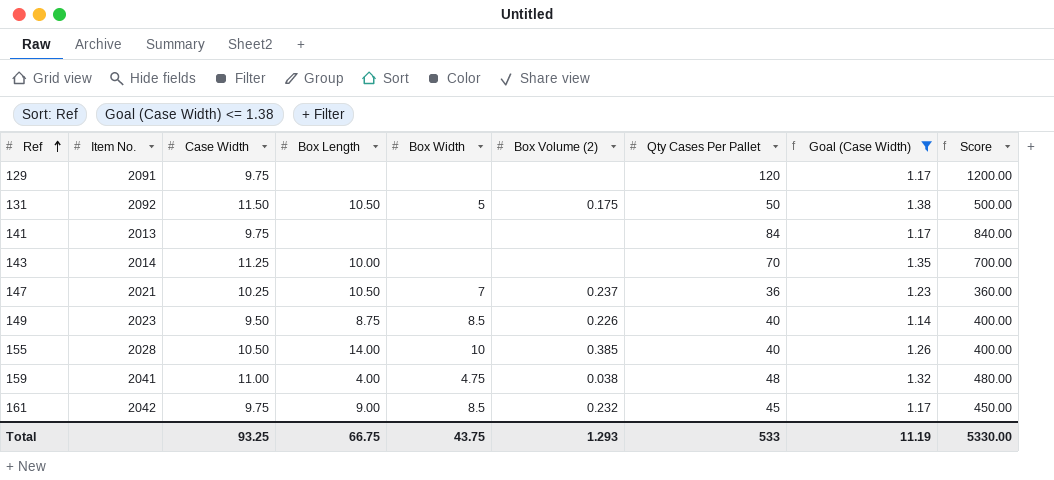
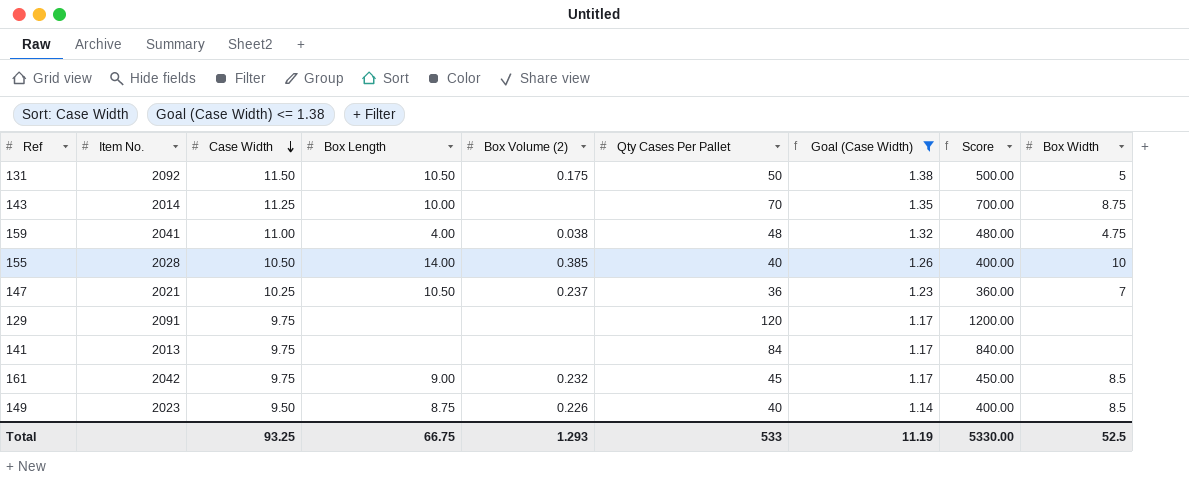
row order: Ref ascending -> Case Width descending
column Box Width | position: 5 -> 9
143 | Box Width: none -> 8.75
Total | Box Width: 43.75 -> 52.5

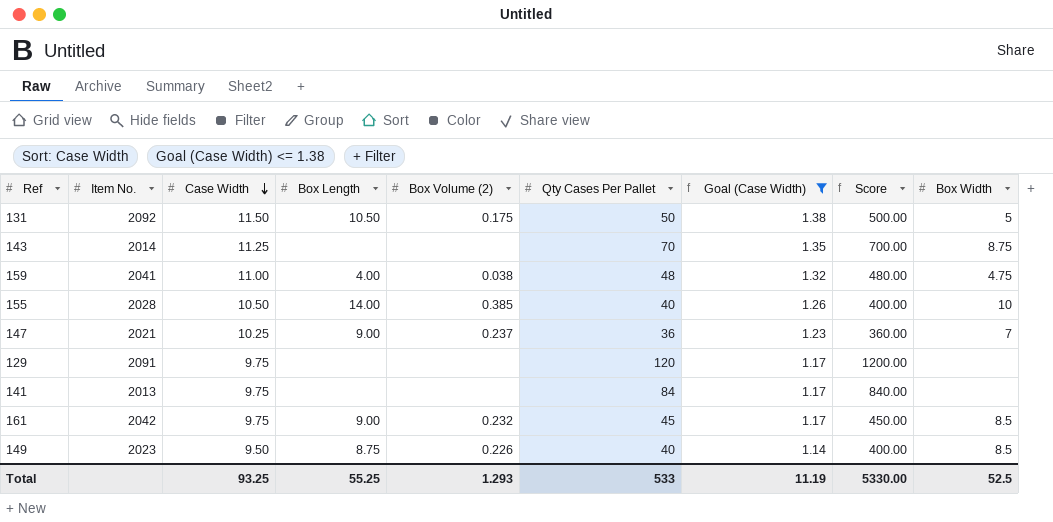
143 | Box Length: 10.00 -> none
147 | Box Length: 10.50 -> 9.00
Total | Box Length: 66.75 -> 55.25

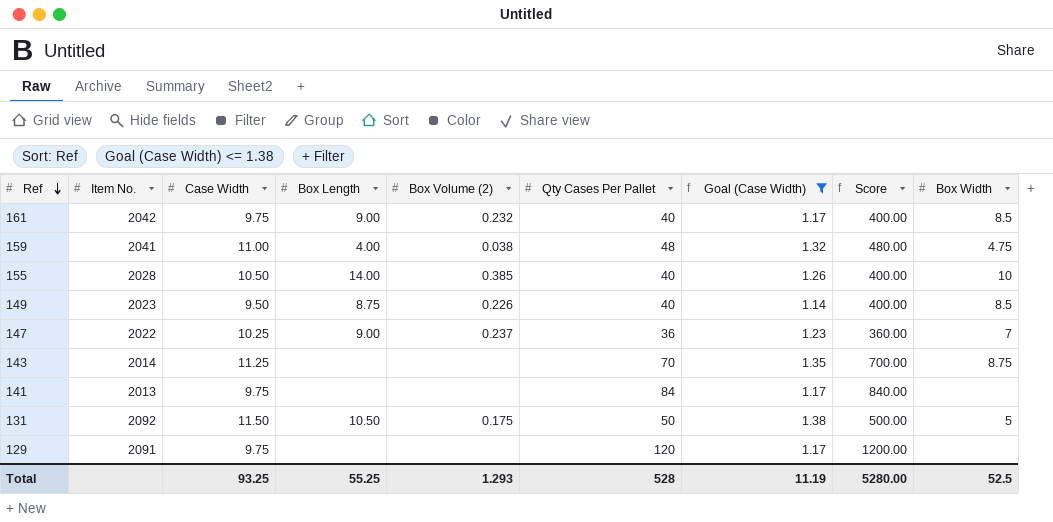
row order: Case Width descending -> Ref descending
161 | Qty Cases Per Pallet: 45 -> 40
161 | Score: 450.00 -> 400.00
147 | Item No.: 2021 -> 2022
Total | Qty Cases Per Pallet: 533 -> 528
Total | Score: 5330.00 -> 5280.00

